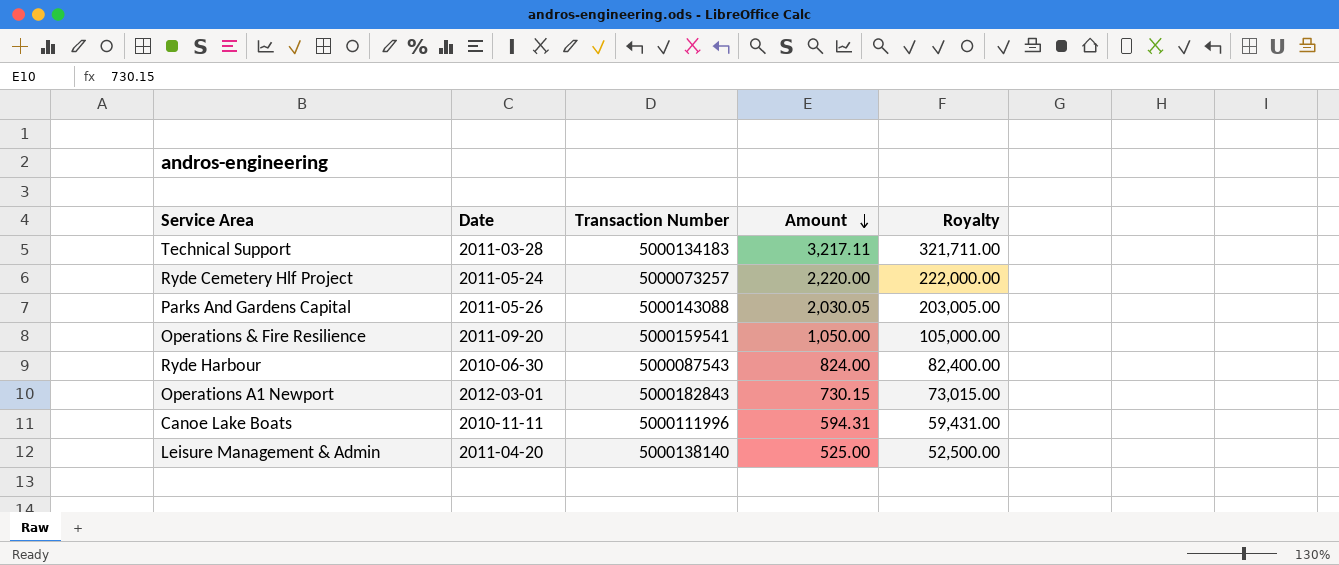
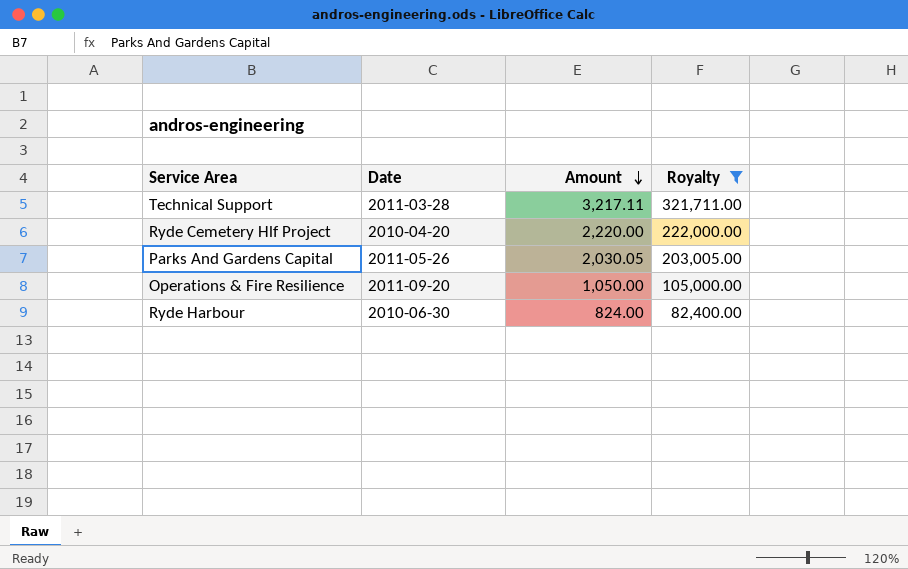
filter: none -> Royalty >= 82,400.00
column Transaction Number | position: 3 -> none
Ryde Cemetery Hlf Project | Date: 2011-05-24 -> 2010-04-20

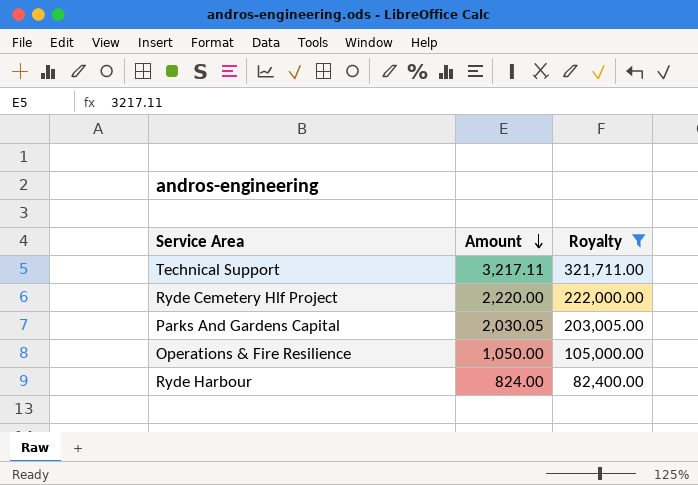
column Date | position: 2 -> none

